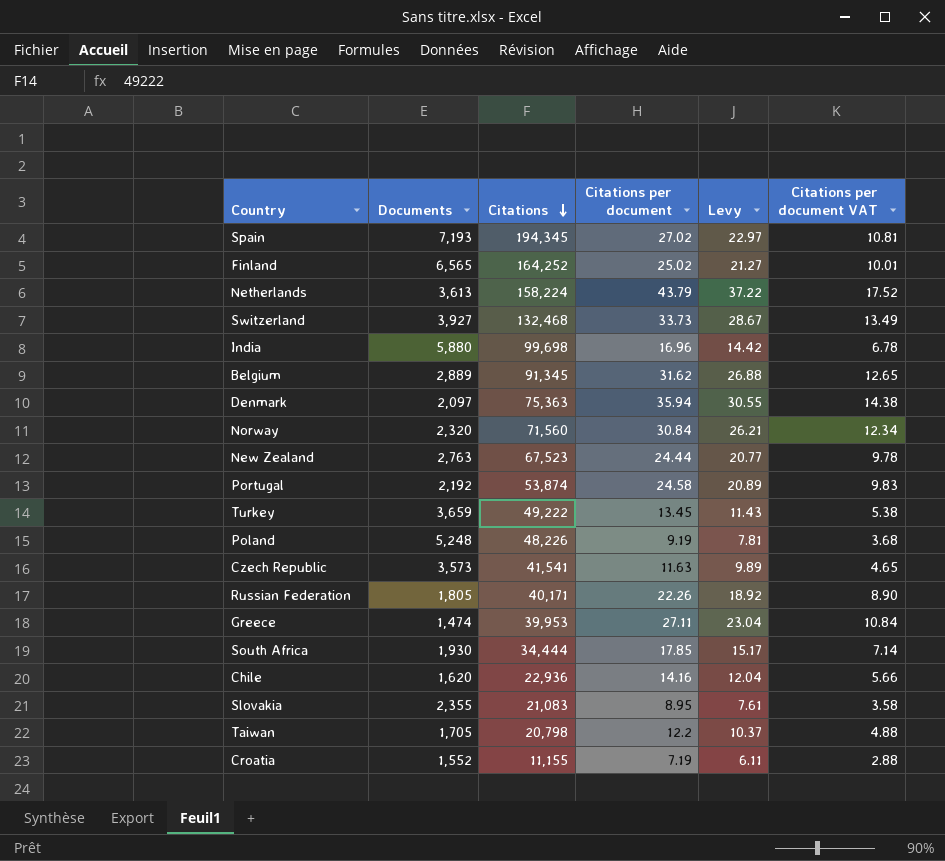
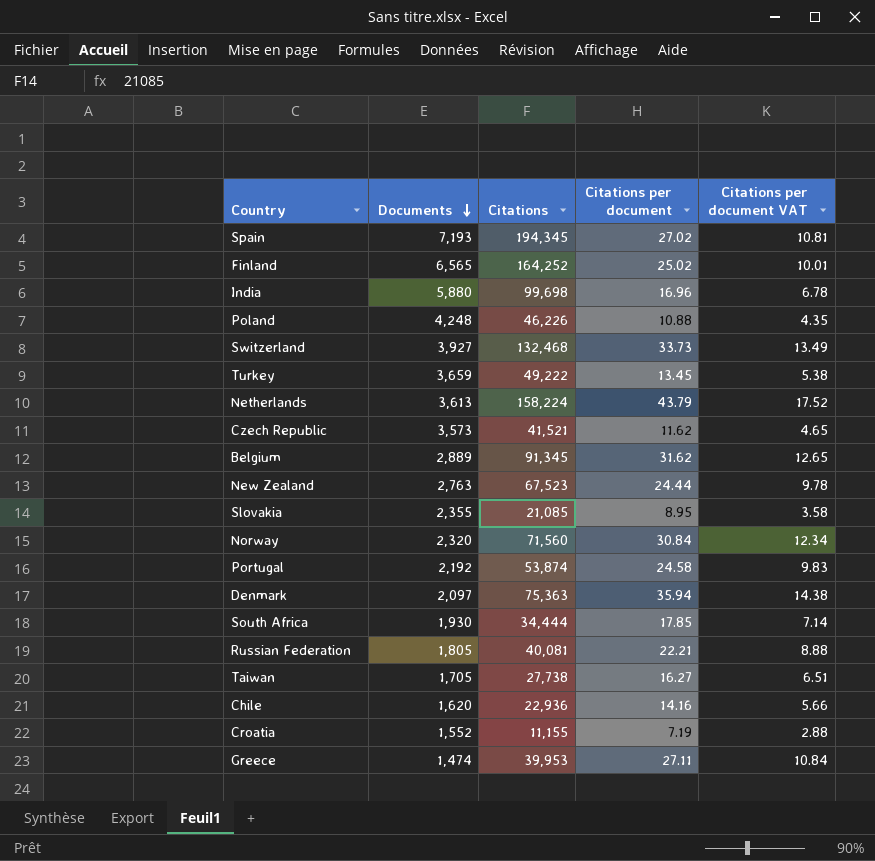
row order: Citations descending -> Documents descending
column Levy | formula: [Citations per document] * 0.85 -> none
Poland | Documents: 5,248 -> 4,248
Poland | Citations: 48,226 -> 46,226
Poland | Citations per document: 9.19 -> 10.88
Poland | Citations per document VAT: 3.68 -> 4.35
Czech Republic | Citations: 41,541 -> 41,521
Czech Republic | Citations per document: 11.63 -> 11.62
Slovakia | Citations: 21,083 -> 21,085
Russian Federation | Citations: 40,171 -> 40,081
Russian Federation | Citations per document: 22.26 -> 22.21
Russian Federation | Citations per document VAT: 8.90 -> 8.88
Taiwan | Citations: 20,798 -> 27,738
Taiwan | Citations per document: 12.2 -> 16.27
Taiwan | Citations per document VAT: 4.88 -> 6.51

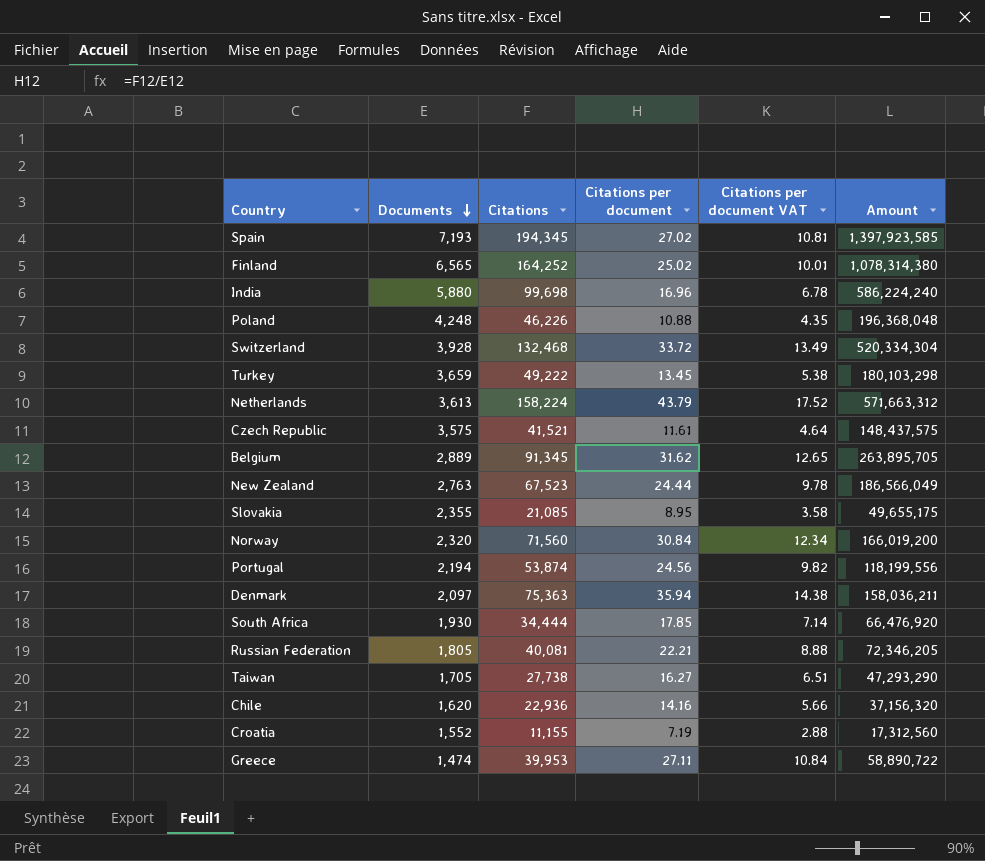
column Amount | formula: none -> [Documents] * [Citations]
Switzerland | Documents: 3,927 -> 3,928
Switzerland | Citations per document: 33.73 -> 33.72
Czech Republic | Documents: 3,573 -> 3,575
Czech Republic | Citations per document: 11.62 -> 11.61
Czech Republic | Citations per document VAT: 4.65 -> 4.64
Portugal | Documents: 2,192 -> 2,194
Portugal | Citations per document: 24.58 -> 24.56
Portugal | Citations per document VAT: 9.83 -> 9.82

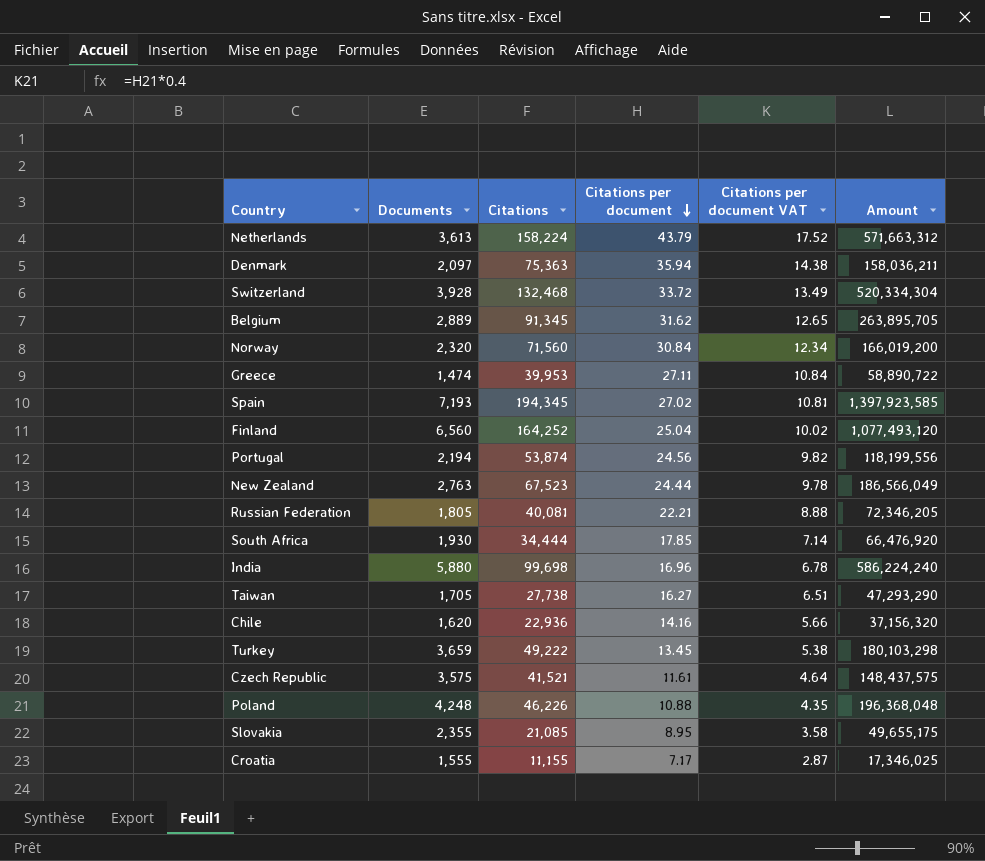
row order: Documents descending -> Citations per document descending
Finland | Documents: 6,565 -> 6,560
Finland | Citations per document: 25.02 -> 25.04
Finland | Citations per document VAT: 10.01 -> 10.02
Finland | Amount: 1,078,314,380 -> 1,077,493,120
Croatia | Documents: 1,552 -> 1,555
Croatia | Citations per document: 7.19 -> 7.17
Croatia | Citations per document VAT: 2.88 -> 2.87
Croatia | Amount: 17,312,560 -> 17,346,025

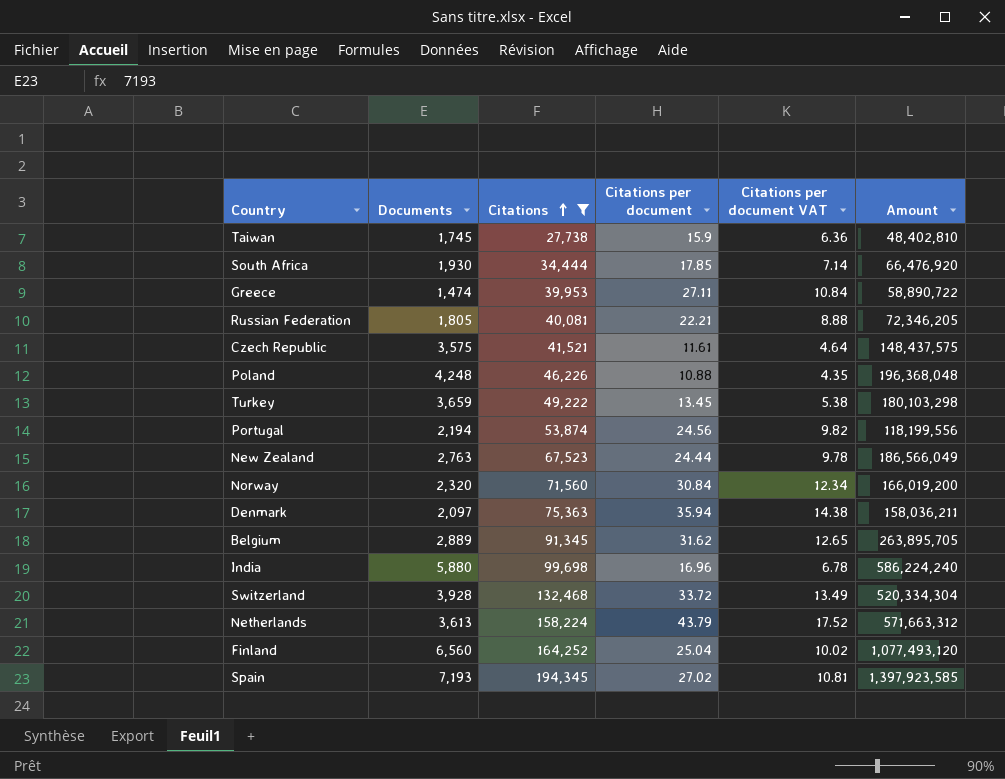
filter: none -> Citations >= 27,738
row order: Citations per document descending -> Citations ascending
Taiwan | Documents: 1,705 -> 1,745
Taiwan | Citations per document: 16.27 -> 15.9
Taiwan | Citations per document VAT: 6.51 -> 6.36
Taiwan | Amount: 47,293,290 -> 48,402,810

